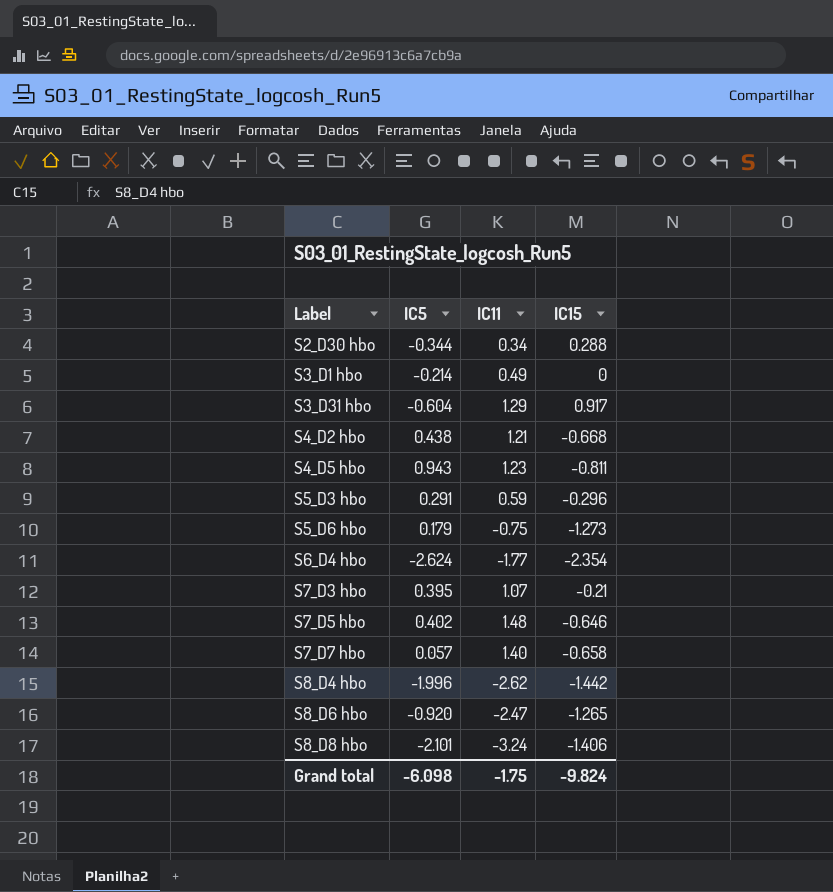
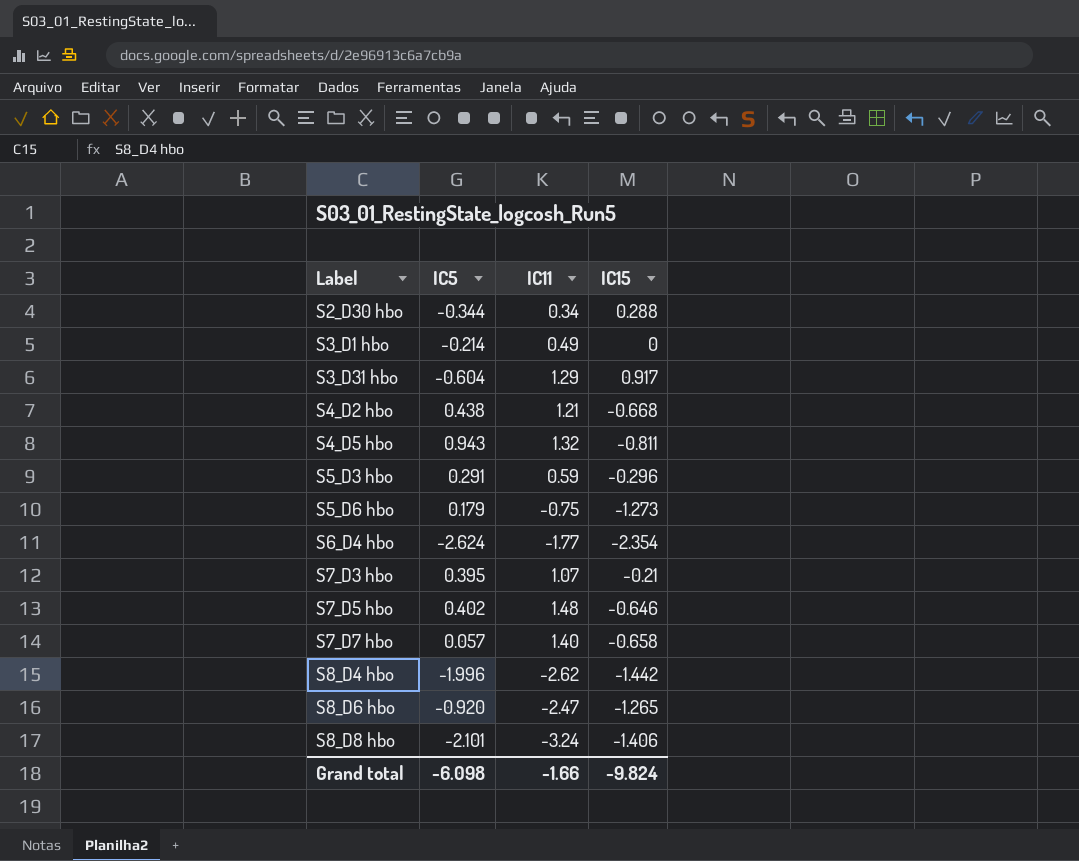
S4_D5 hbo | IC11: 1.23 -> 1.32
Grand total | IC11: -1.75 -> -1.66

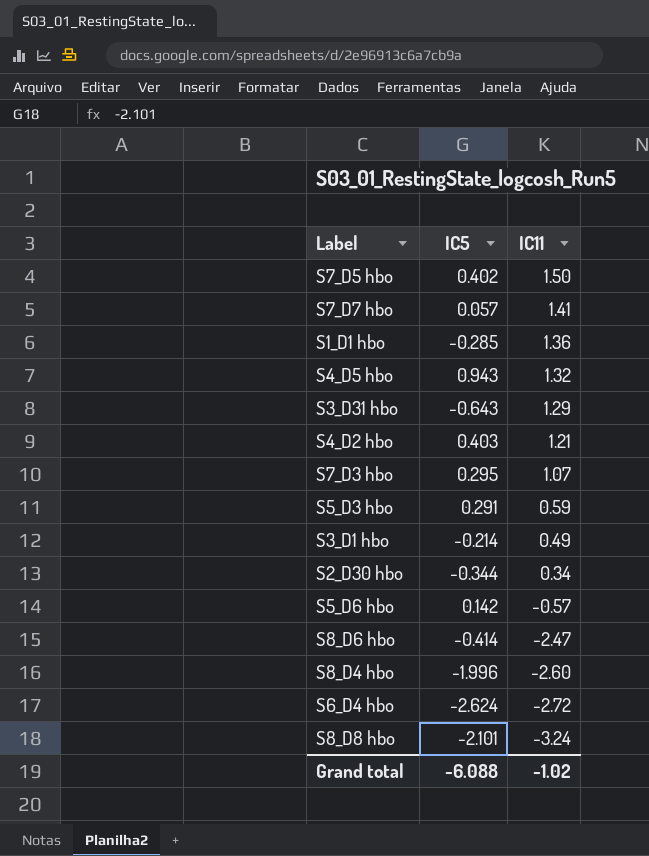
row order: Label ascending -> IC11 descending
column IC15 | position: 4 -> none
S7_D5 hbo | IC11: 1.48 -> 1.50
S7_D7 hbo | IC11: 1.40 -> 1.41
row S1_D1 hbo: none -> -0.285 | 1.36
S3_D31 hbo | IC5: -0.604 -> -0.643
S4_D2 hbo | IC5: 0.438 -> 0.403
S7_D3 hbo | IC5: 0.395 -> 0.295
S5_D6 hbo | IC5: 0.179 -> 0.142
S5_D6 hbo | IC11: -0.75 -> -0.57
S8_D6 hbo | IC5: -0.920 -> -0.414
S8_D4 hbo | IC11: -2.62 -> -2.60
S6_D4 hbo | IC11: -1.77 -> -2.72
Grand total | IC5: -6.098 -> -6.088
Grand total | IC11: -1.66 -> -1.02

